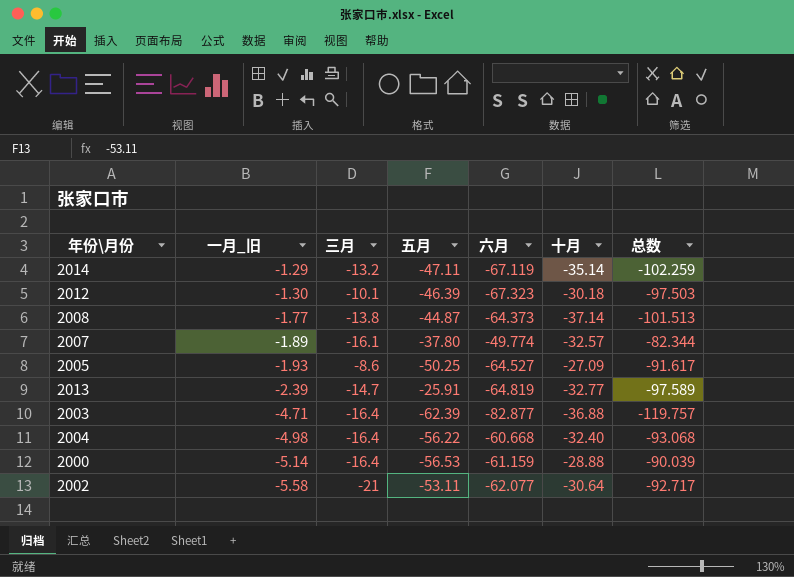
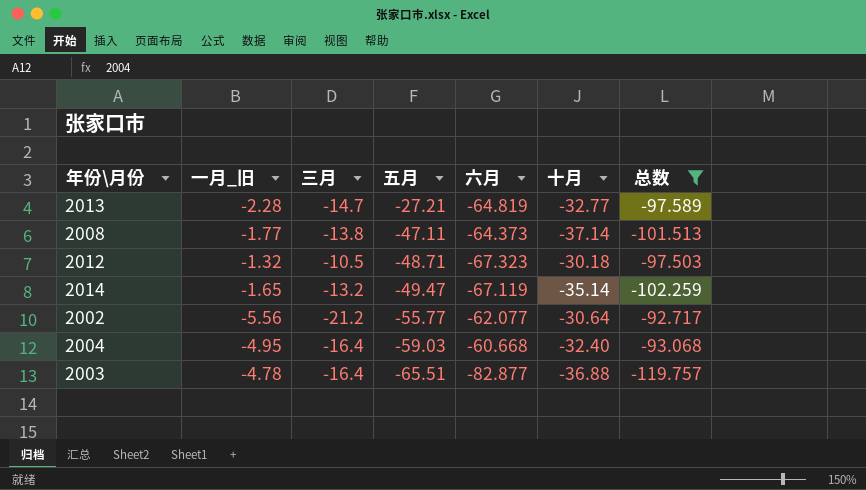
filter: none -> 总数 <= -92.717
row order: 一月_旧 descending -> 五月 descending
2013 | 一月_旧: -2.39 -> -2.28
2013 | 五月: -25.91 -> -27.21
2008 | 五月: -44.87 -> -47.11
2012 | 一月_旧: -1.30 -> -1.32
2012 | 三月: -10.1 -> -10.5
2012 | 五月: -46.39 -> -48.71
2014 | 一月_旧: -1.29 -> -1.65
2014 | 五月: -47.11 -> -49.47
2002 | 一月_旧: -5.58 -> -5.56
2002 | 三月: -21 -> -21.2
2002 | 五月: -53.11 -> -55.77
2004 | 一月_旧: -4.98 -> -4.95
2004 | 五月: -56.22 -> -59.03
2003 | 一月_旧: -4.71 -> -4.78
2003 | 五月: -62.39 -> -65.51

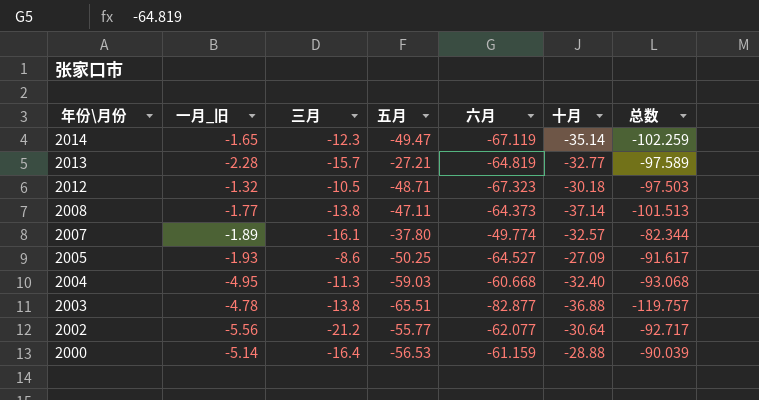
filter: 总数 <= -92.717 -> none
row order: 五月 descending -> 年份\月份 descending
2014 | 三月: -13.2 -> -12.3
2013 | 三月: -14.7 -> -15.7
2004 | 三月: -16.4 -> -11.3
2003 | 三月: -16.4 -> -13.8

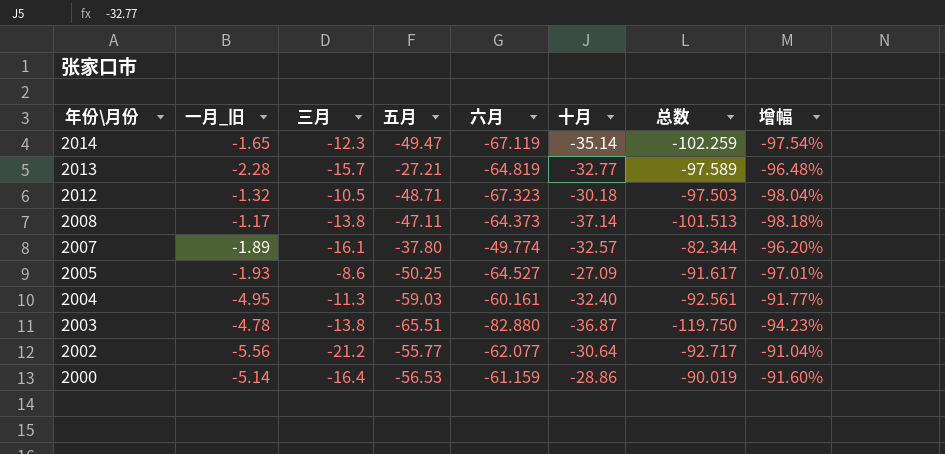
column 增幅 | formula: none -> ([一月_旧] - [六月]) / [六月]
2008 | 一月_旧: -1.77 -> -1.17
2004 | 六月: -60.668 -> -60.161
2004 | 总数: -93.068 -> -92.561
2003 | 六月: -82.877 -> -82.880
2003 | 十月: -36.88 -> -36.87
2003 | 总数: -119.757 -> -119.750
2000 | 十月: -28.88 -> -28.86
2000 | 总数: -90.039 -> -90.019

